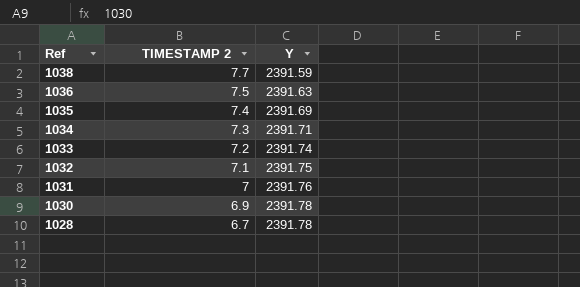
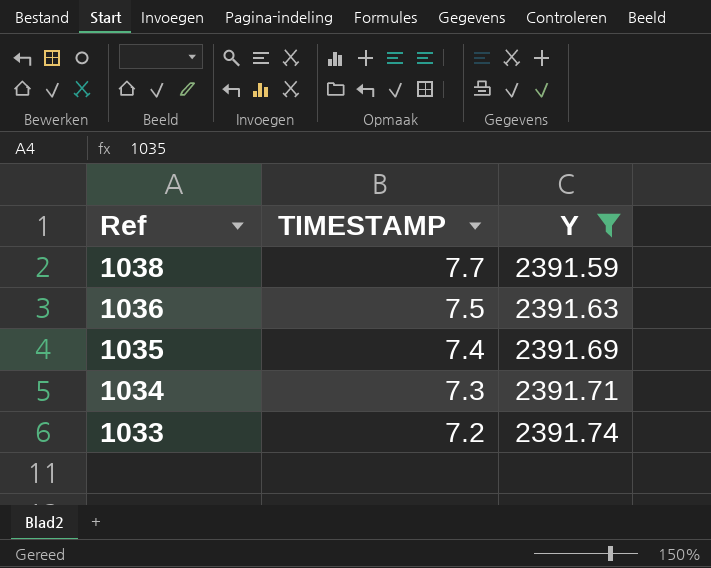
filter: none -> Y <= 2391.74
column name: TIMESTAMP 2 -> TIMESTAMP

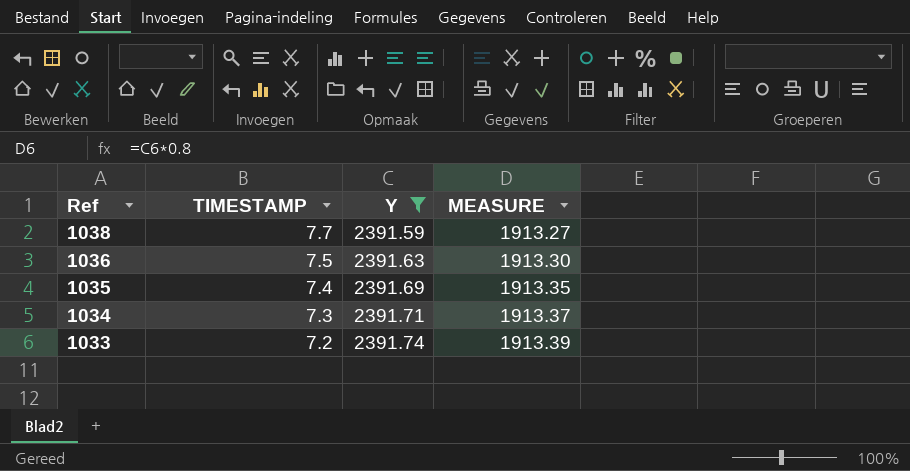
column MEASURE | formula: none -> [Y] * 0.8

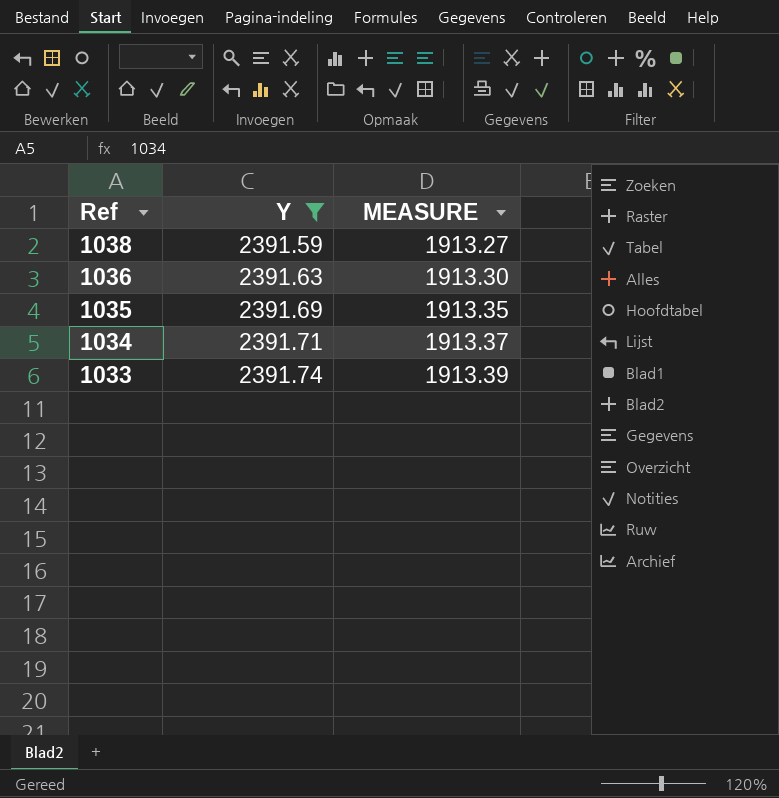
column TIMESTAMP | position: 2 -> none

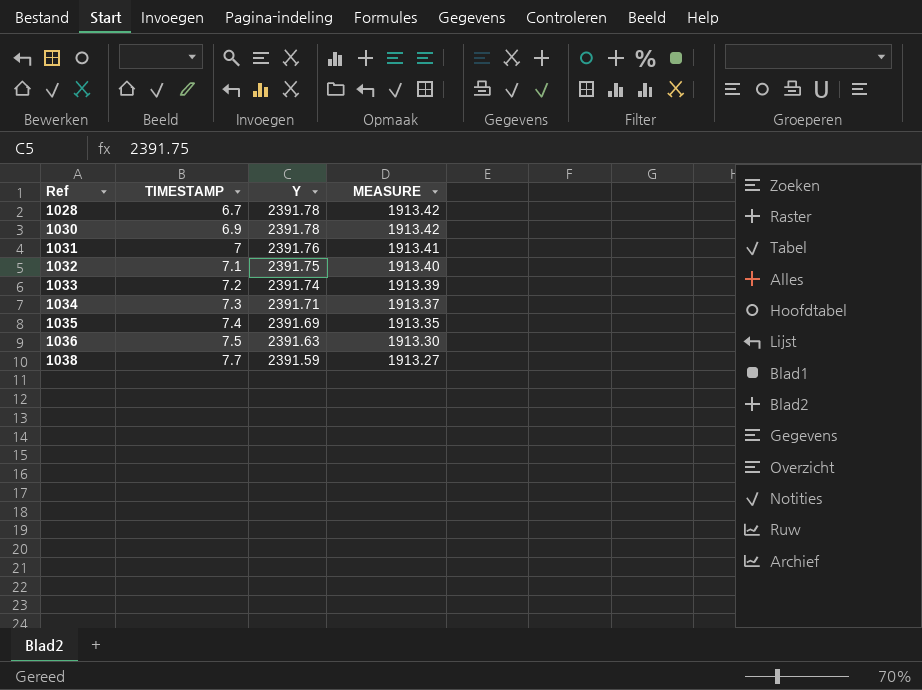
filter: Y <= 2391.74 -> none
row order: Ref descending -> Ref ascending
column TIMESTAMP | position: none -> 2

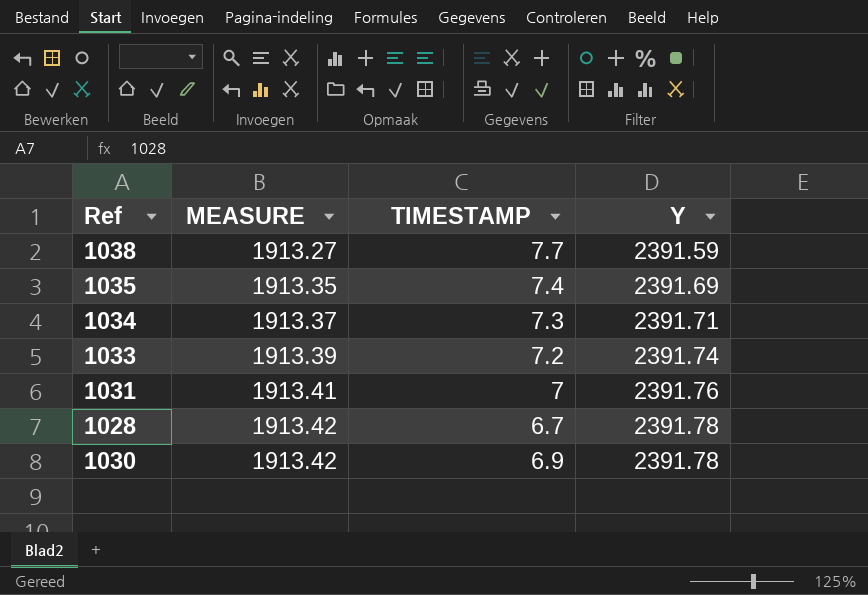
row order: Ref ascending -> MEASURE ascending
column MEASURE | position: 4 -> 2
row 1032: 7.1 | 2391.75 | 1913.40 -> none
row 1036: 7.5 | 2391.63 | 1913.30 -> none

